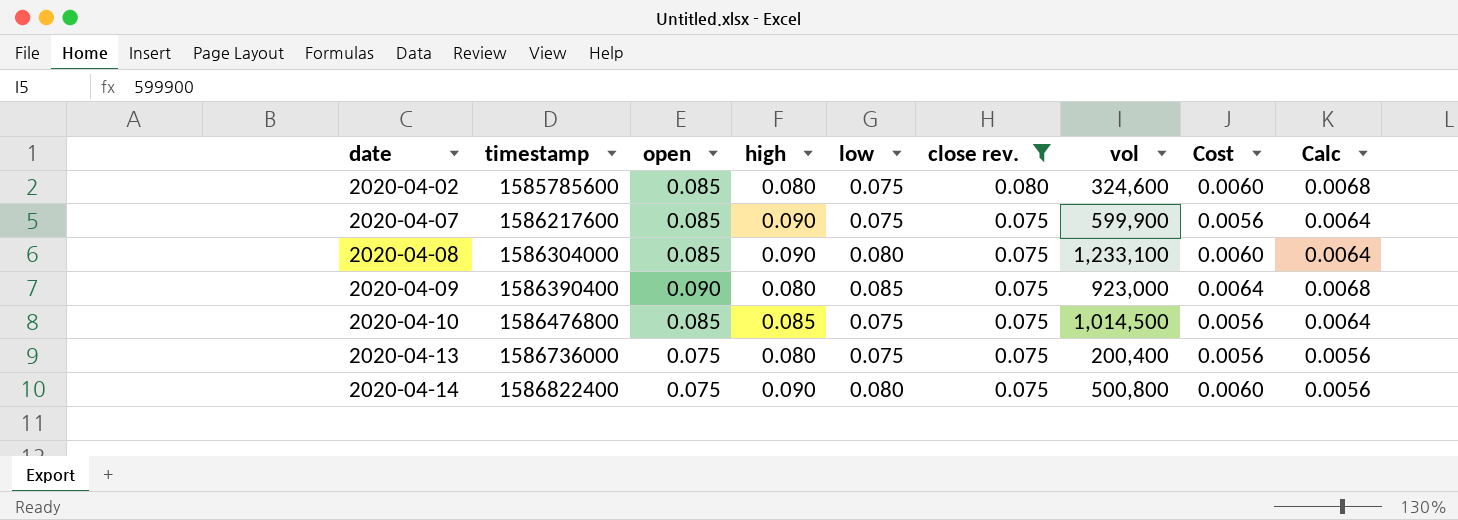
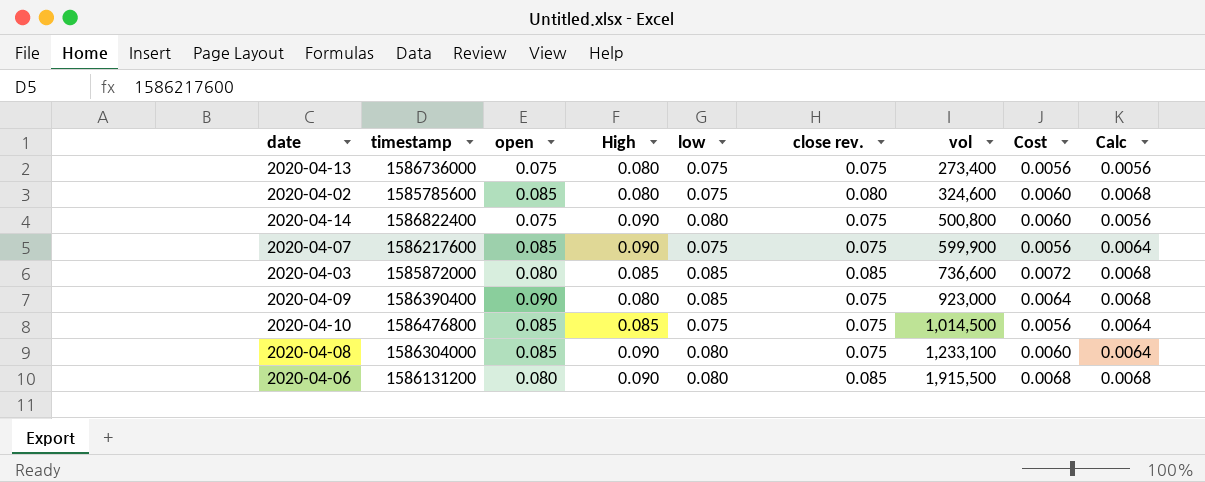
filter: close rev. != 0.085 -> none
row order: date ascending -> vol ascending
column name: high -> High
2020-04-13 | vol: 200,400 -> 273,400

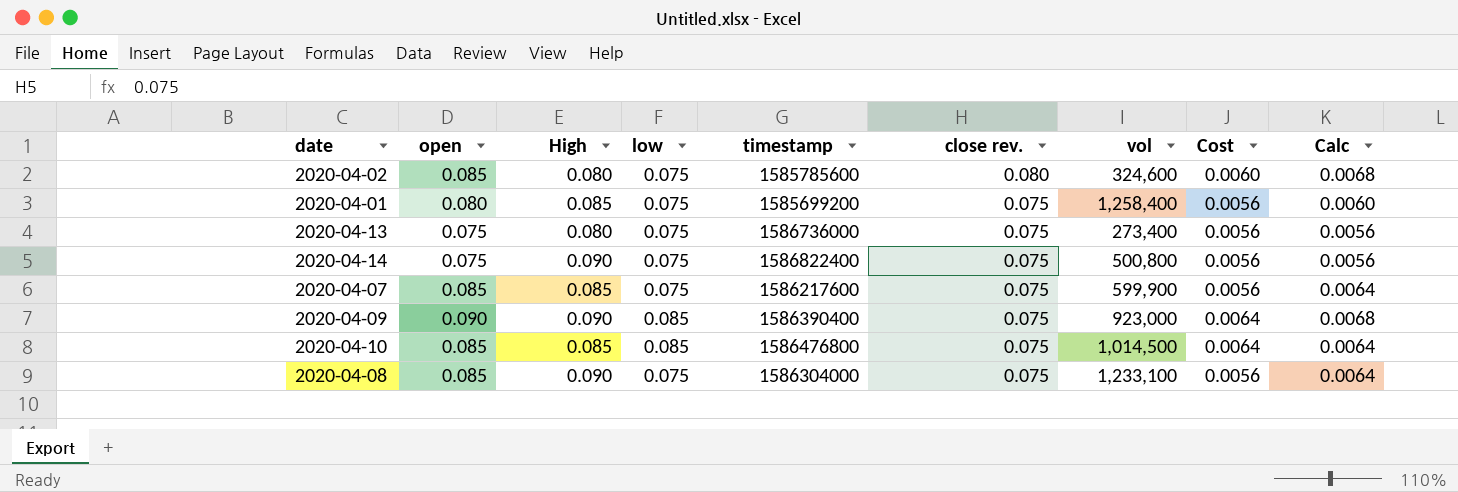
row order: vol ascending -> close rev. descending
column timestamp | position: 2 -> 5
row 2020-04-03: 1585872000 | 0.080 | 0.085 | 0.085 | 0.085 | 736,600 | 0.0072 | 0.0068 -> none
row 2020-04-06: 1586131200 | 0.080 | 0.090 | 0.080 | 0.085 | 1,915,500 | 0.0068 | 0.0068 -> none
row 2020-04-01: none -> 0.080 | 0.085 | 0.075 | 1585699200 | 0.075 | 1,258,400 | 0.0056 | 0.0060
2020-04-14 | low: 0.080 -> 0.075
2020-04-14 | Cost: 0.0060 -> 0.0056
2020-04-07 | High: 0.090 -> 0.085
2020-04-09 | High: 0.080 -> 0.090
2020-04-10 | low: 0.075 -> 0.085
2020-04-10 | Cost: 0.0056 -> 0.0064
2020-04-08 | low: 0.080 -> 0.075
2020-04-08 | Cost: 0.0060 -> 0.0056

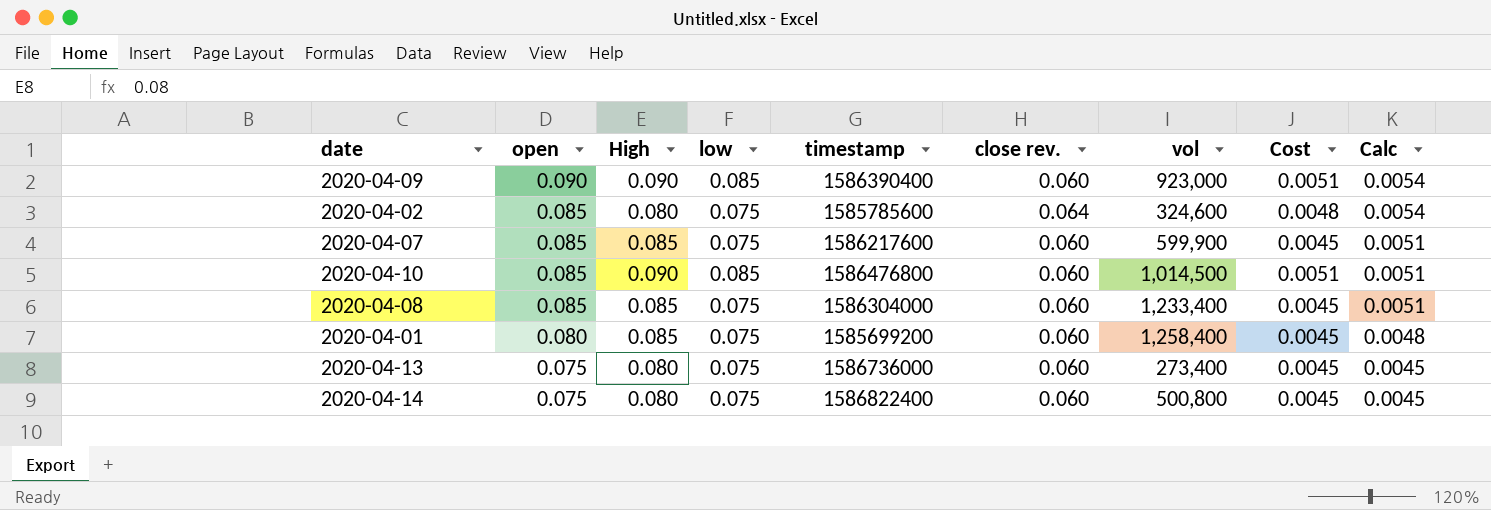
row order: close rev. descending -> open descending
2020-04-09 | close rev.: 0.075 -> 0.060
2020-04-09 | Cost: 0.0064 -> 0.0051
2020-04-09 | Calc: 0.0068 -> 0.0054
2020-04-02 | close rev.: 0.080 -> 0.064
2020-04-02 | Cost: 0.0060 -> 0.0048
2020-04-02 | Calc: 0.0068 -> 0.0054
2020-04-07 | close rev.: 0.075 -> 0.060
2020-04-07 | Cost: 0.0056 -> 0.0045
2020-04-07 | Calc: 0.0064 -> 0.0051
2020-04-10 | High: 0.085 -> 0.090
2020-04-10 | close rev.: 0.075 -> 0.060
2020-04-10 | Cost: 0.0064 -> 0.0051
2020-04-10 | Calc: 0.0064 -> 0.0051
2020-04-08 | High: 0.090 -> 0.085
2020-04-08 | close rev.: 0.075 -> 0.060
2020-04-08 | vol: 1,233,100 -> 1,233,400
2020-04-08 | Cost: 0.0056 -> 0.0045
2020-04-08 | Calc: 0.0064 -> 0.0051
2020-04-01 | close rev.: 0.075 -> 0.060
2020-04-01 | Cost: 0.0056 -> 0.0045
2020-04-01 | Calc: 0.0060 -> 0.0048
2020-04-13 | close rev.: 0.075 -> 0.060
2020-04-13 | Cost: 0.0056 -> 0.0045
2020-04-13 | Calc: 0.0056 -> 0.0045
2020-04-14 | High: 0.090 -> 0.080
2020-04-14 | close rev.: 0.075 -> 0.060
2020-04-14 | Cost: 0.0056 -> 0.0045
2020-04-14 | Calc: 0.0056 -> 0.0045

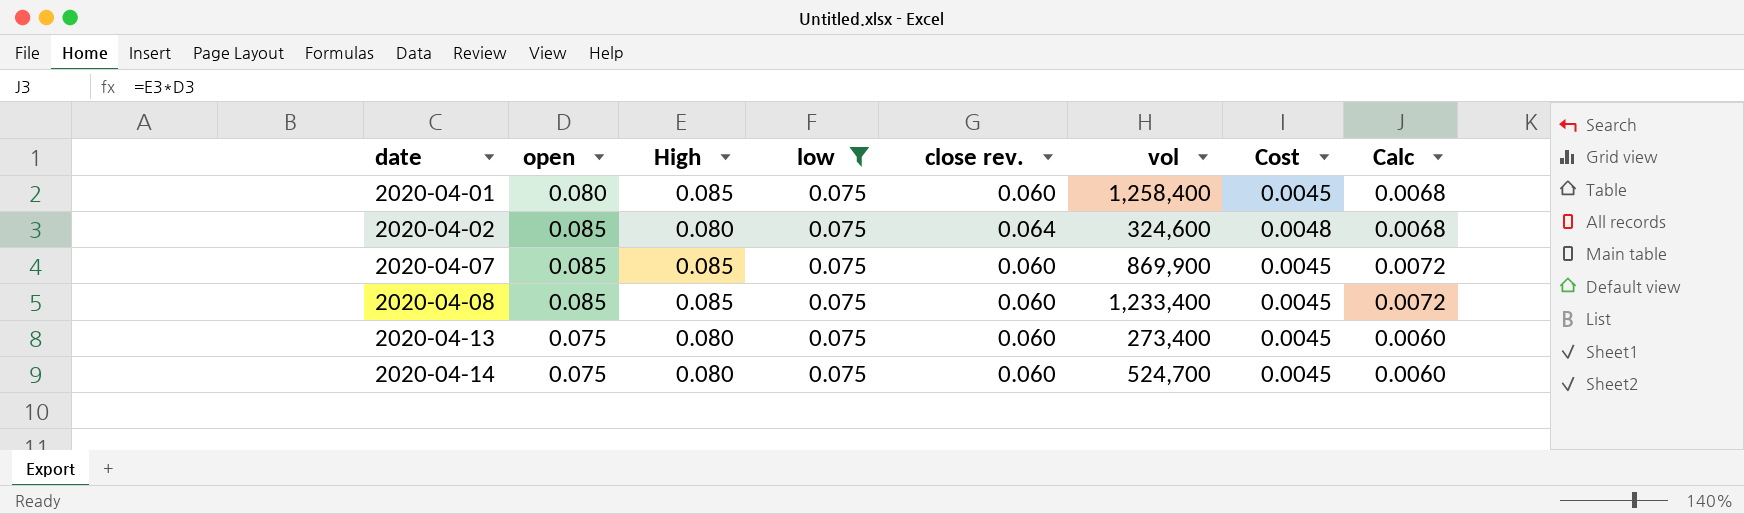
filter: none -> low = 0.075
row order: open descending -> date ascending
column timestamp | position: 5 -> none
column Calc | formula: [open] * [close rev.] -> [open] * [High]
2020-04-07 | vol: 599,900 -> 869,900
2020-04-14 | vol: 500,800 -> 524,700

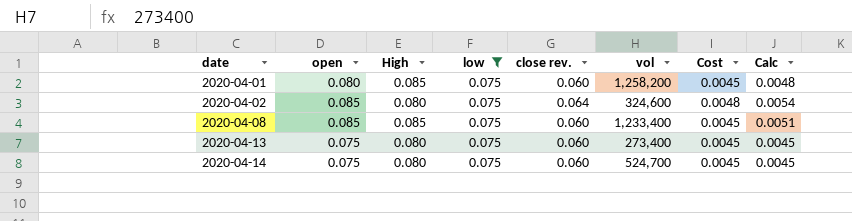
column Calc | formula: [open] * [High] -> [open] * [close rev.]
row 2020-04-07: 0.085 | 0.085 | 0.075 | 0.060 | 869,900 | 0.0045 | 0.0072 -> none
2020-04-01 | vol: 1,258,400 -> 1,258,200

